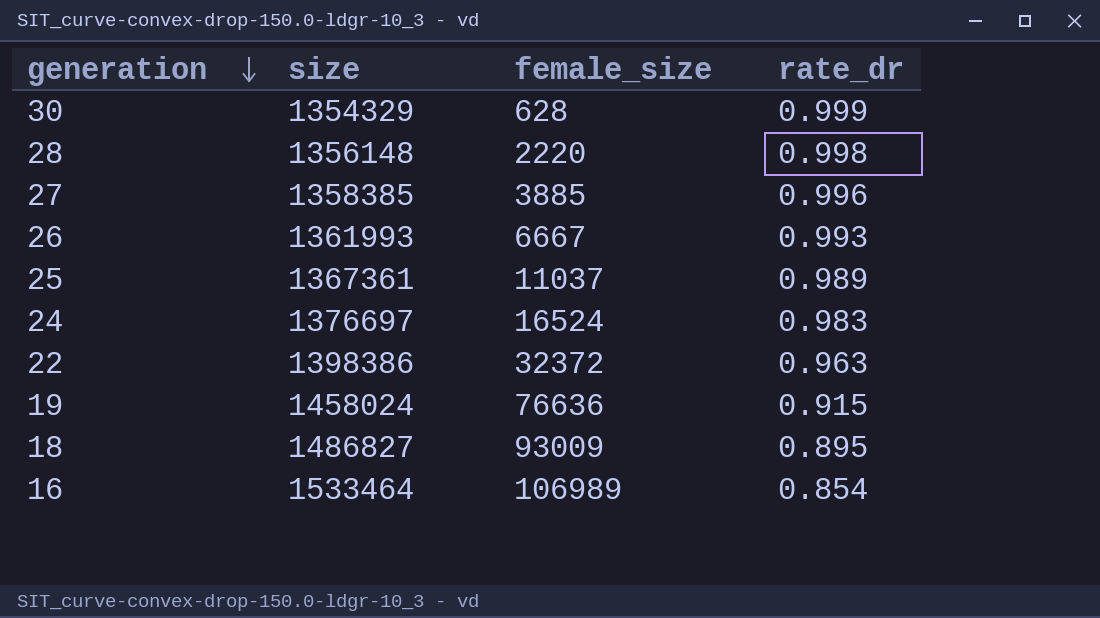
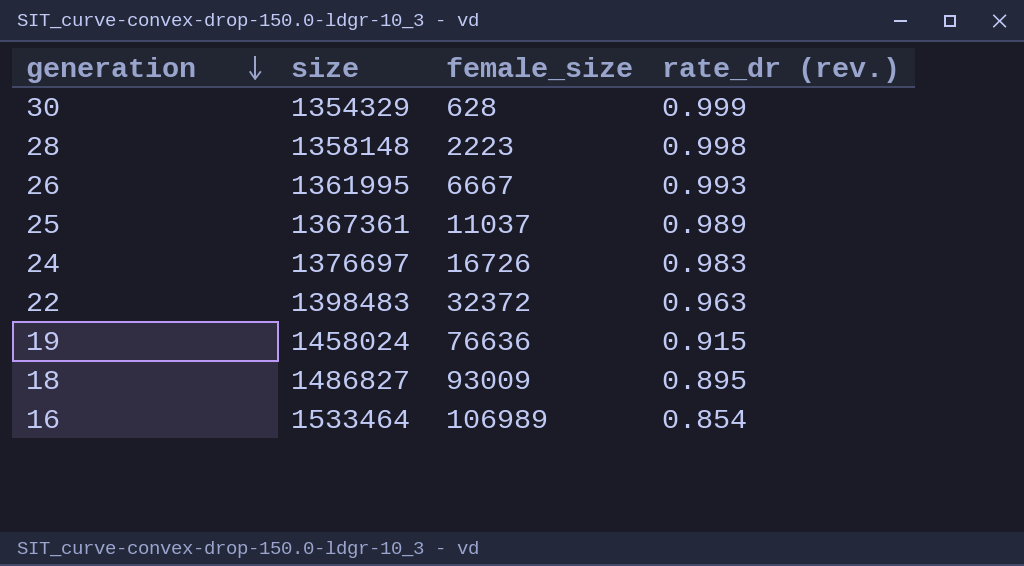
column name: rate_dr -> rate_dr (rev.)
row 27: 1358385 | 3885 | 0.996 -> none
28 | size: 1356148 -> 1358148
28 | female_size: 2220 -> 2223
26 | size: 1361993 -> 1361995
24 | female_size: 16524 -> 16726
22 | size: 1398386 -> 1398483

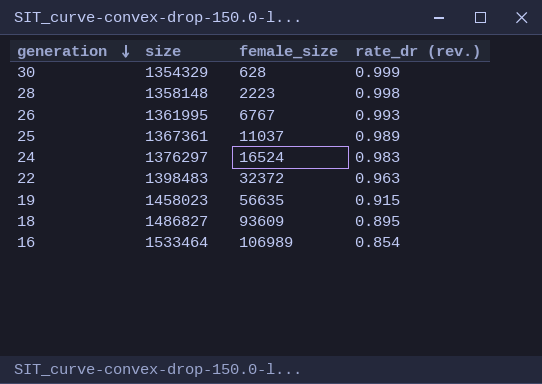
26 | female_size: 6667 -> 6767
24 | size: 1376697 -> 1376297
24 | female_size: 16726 -> 16524
19 | size: 1458024 -> 1458023
19 | female_size: 76636 -> 56635
18 | female_size: 93009 -> 93609

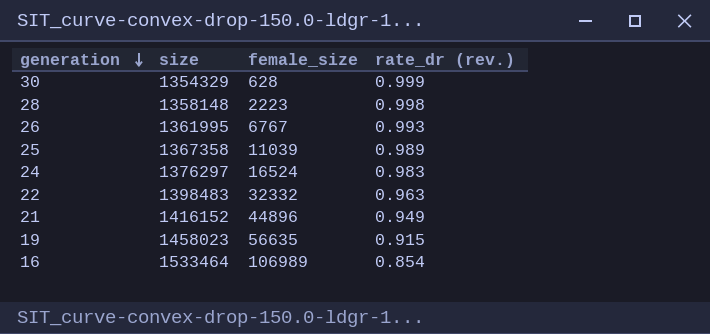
row 18: 1486827 | 93609 | 0.895 -> none
25 | size: 1367361 -> 1367358
25 | female_size: 11037 -> 11039
22 | female_size: 32372 -> 32332
row 21: none -> 1416152 | 44896 | 0.949

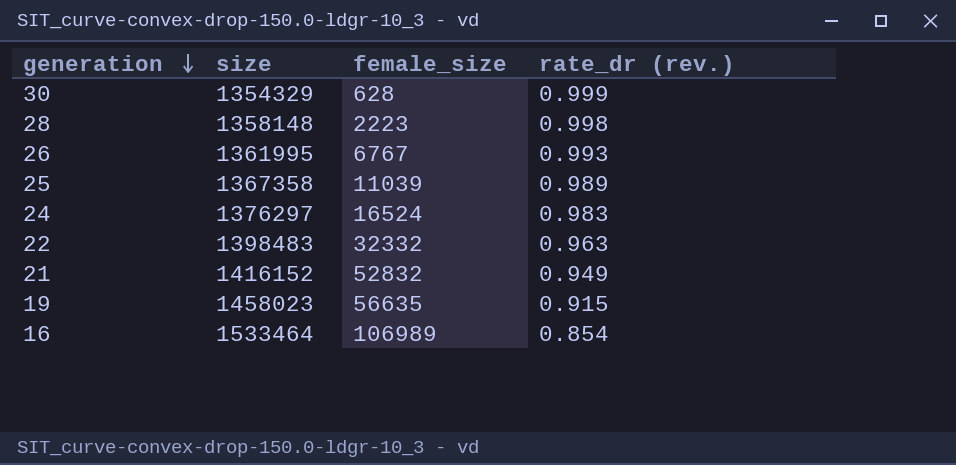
21 | female_size: 44896 -> 52832

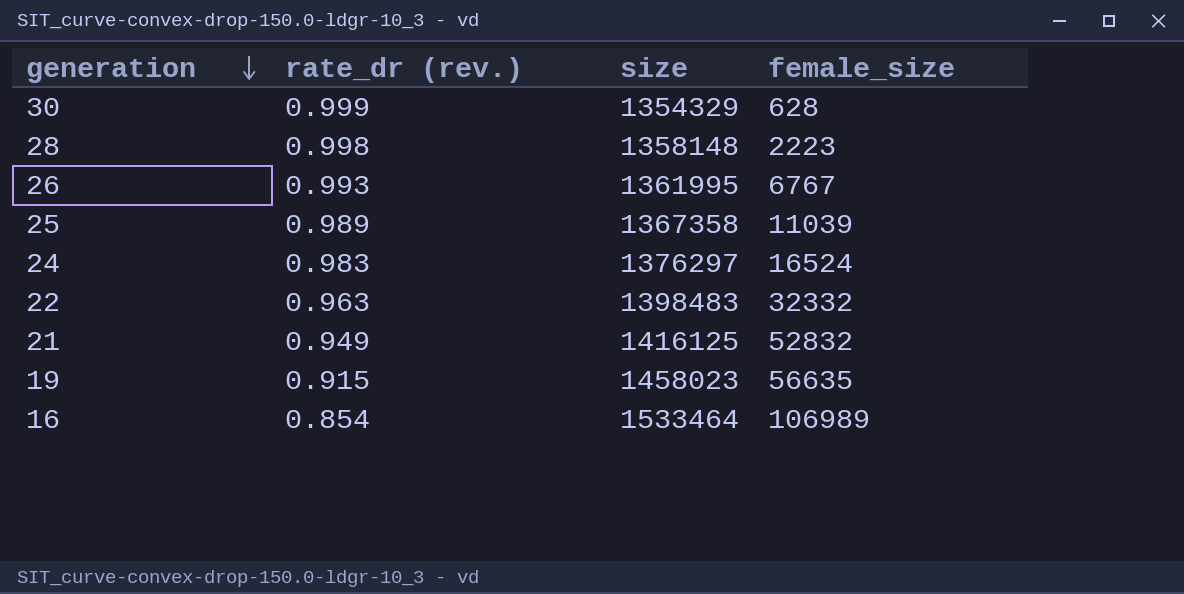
column rate_dr (rev.) | position: 4 -> 2
21 | size: 1416152 -> 1416125

